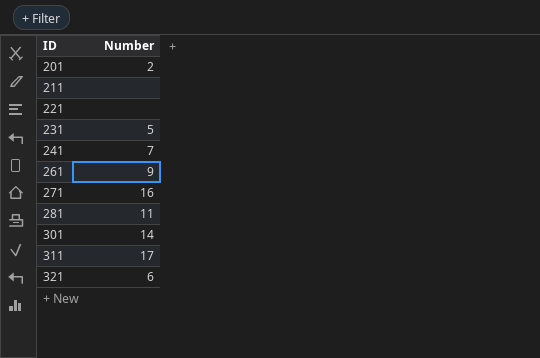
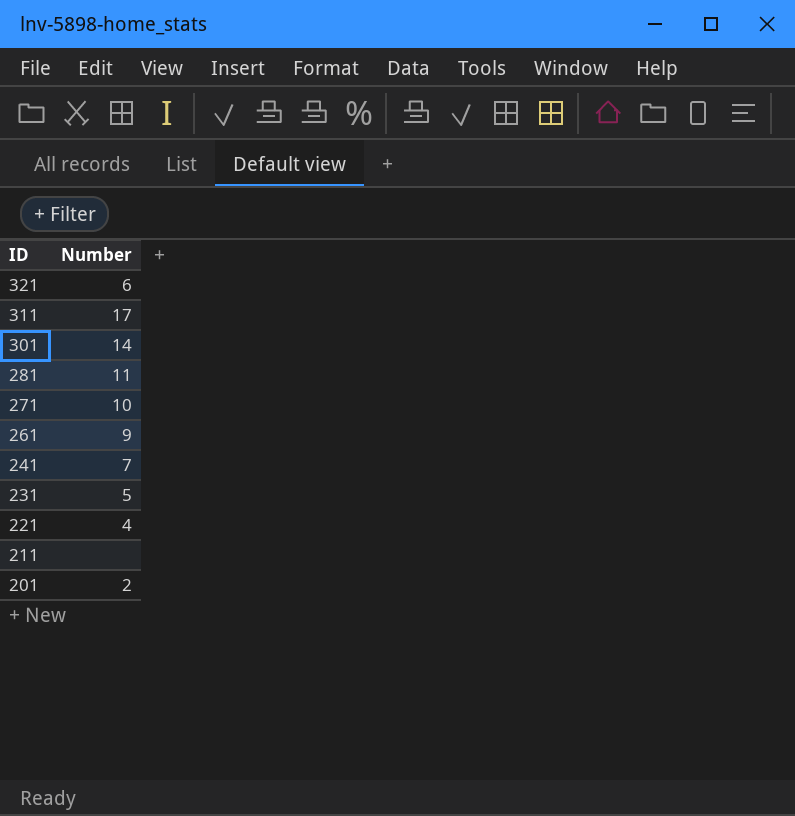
row order: ID ascending -> ID descending
271 | Number: 16 -> 10
221 | Number: none -> 4

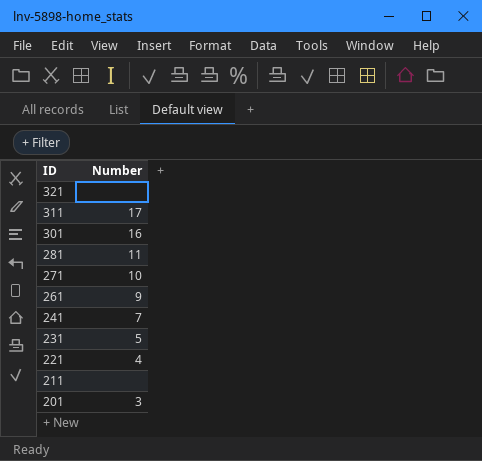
321 | Number: 6 -> none
301 | Number: 14 -> 16
201 | Number: 2 -> 3

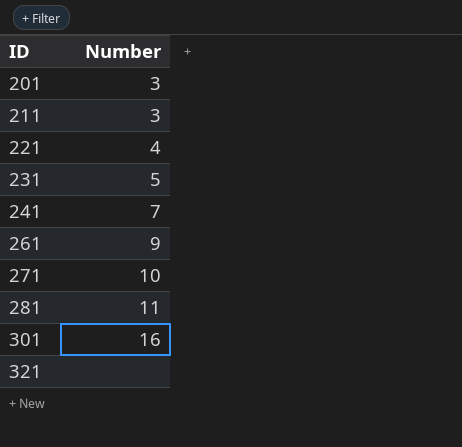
row order: ID descending -> ID ascending
row 311: 17 -> none
211 | Number: none -> 3

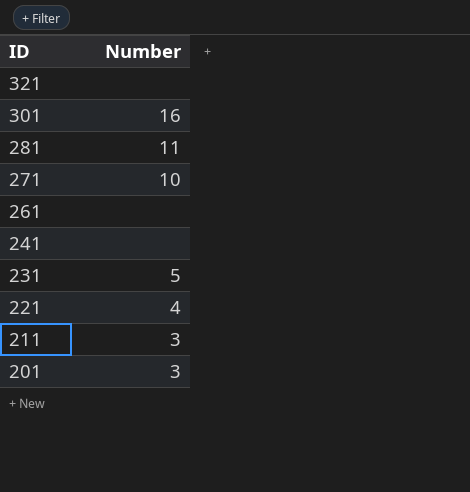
row order: ID ascending -> ID descending
261 | Number: 9 -> none
241 | Number: 7 -> none

